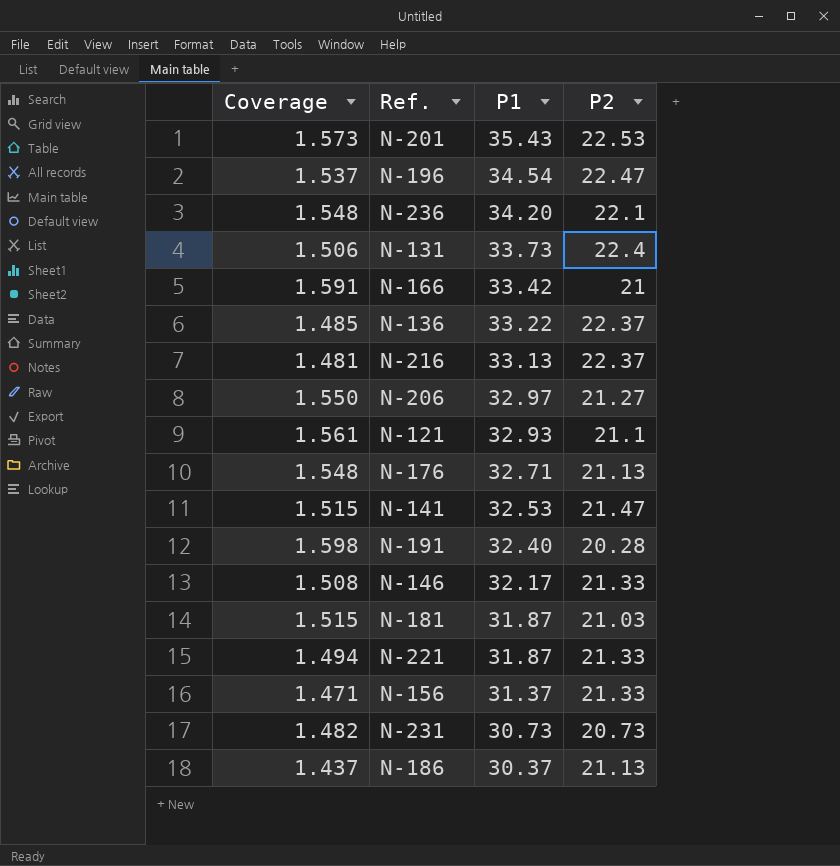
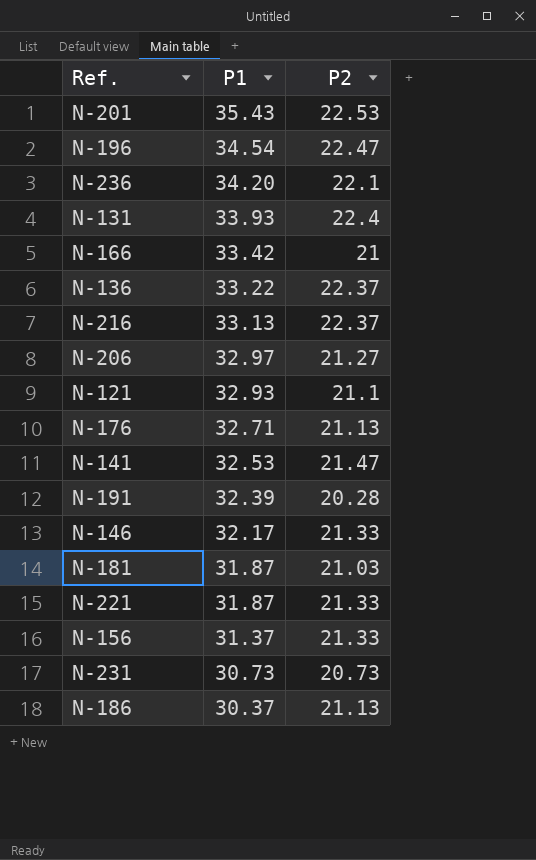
column Coverage | formula: [P1] / [P2] -> none
N-131 | P1: 33.73 -> 33.93
N-191 | P1: 32.40 -> 32.39

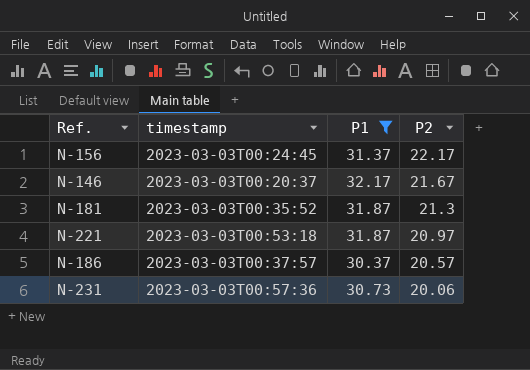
filter: none -> P1 <= 32.17
row order: P1 descending -> P2 descending
column timestamp | position: none -> 2
N-156 | P2: 21.33 -> 22.17
N-146 | P2: 21.33 -> 21.67
N-181 | P2: 21.03 -> 21.3
N-221 | P2: 21.33 -> 20.97
N-186 | P2: 21.13 -> 20.57
N-231 | P2: 20.73 -> 20.06

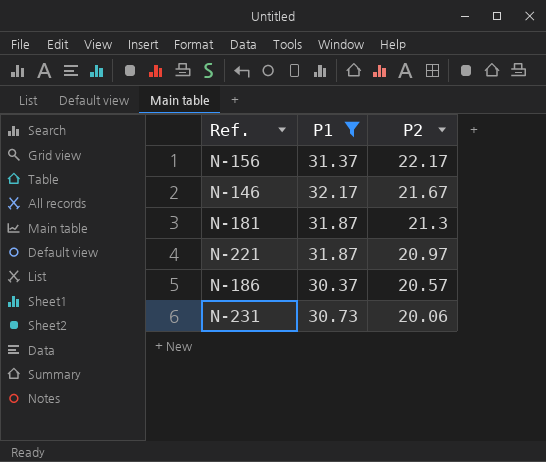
column timestamp | position: 2 -> none

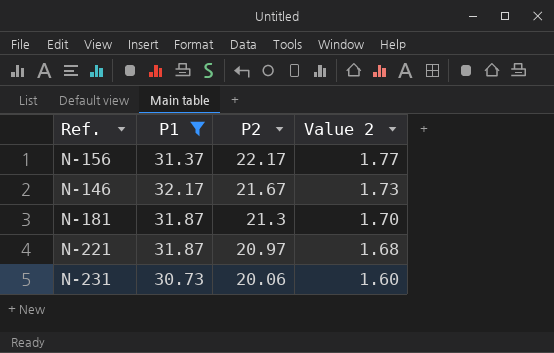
column Value 2 | formula: none -> [P2] * 0.08
row N-186: 30.37 | 20.57 -> none

